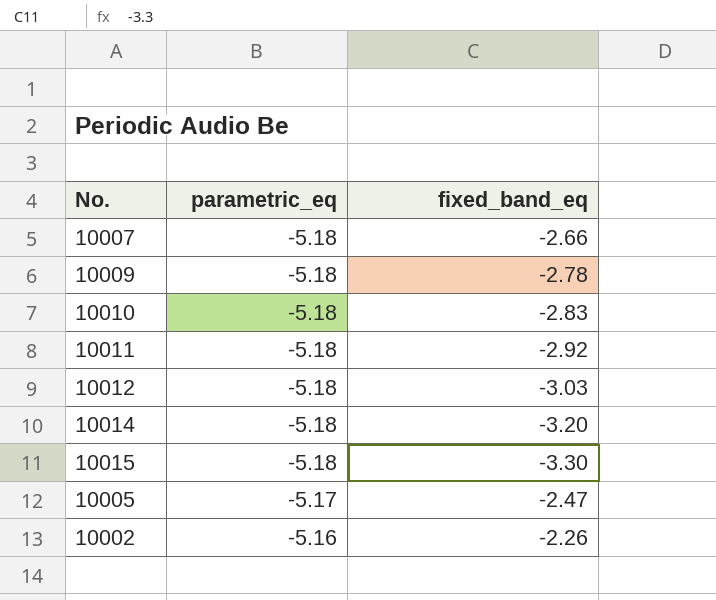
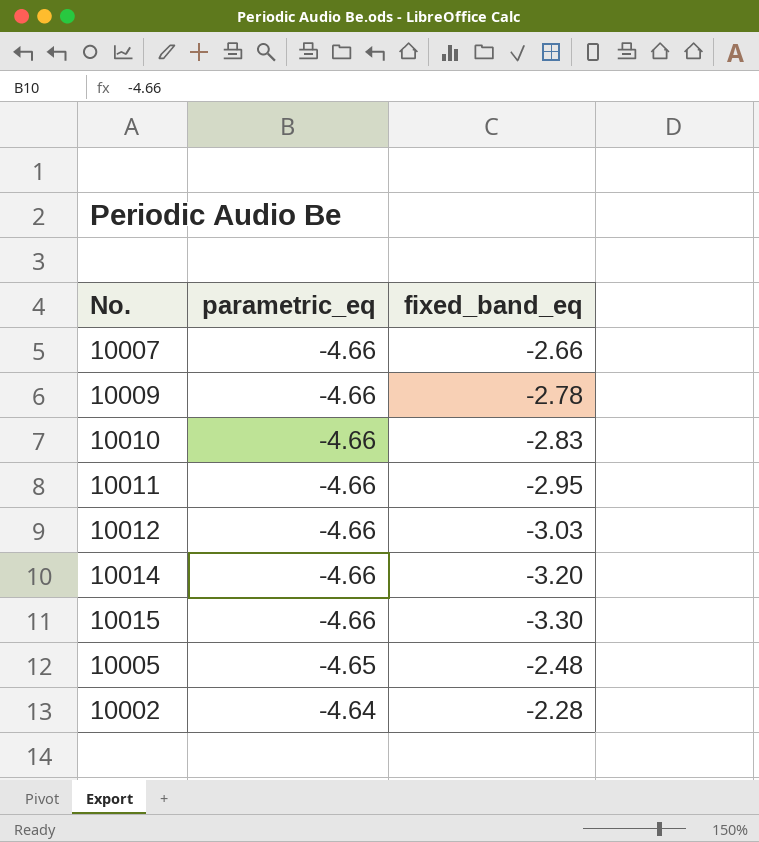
10007 | parametric_eq: -5.18 -> -4.66
10009 | parametric_eq: -5.18 -> -4.66
10010 | parametric_eq: -5.18 -> -4.66
10011 | parametric_eq: -5.18 -> -4.66
10011 | fixed_band_eq: -2.92 -> -2.95
10012 | parametric_eq: -5.18 -> -4.66
10014 | parametric_eq: -5.18 -> -4.66
10015 | parametric_eq: -5.18 -> -4.66
10005 | parametric_eq: -5.17 -> -4.65
10005 | fixed_band_eq: -2.47 -> -2.48
10002 | parametric_eq: -5.16 -> -4.64
10002 | fixed_band_eq: -2.26 -> -2.28

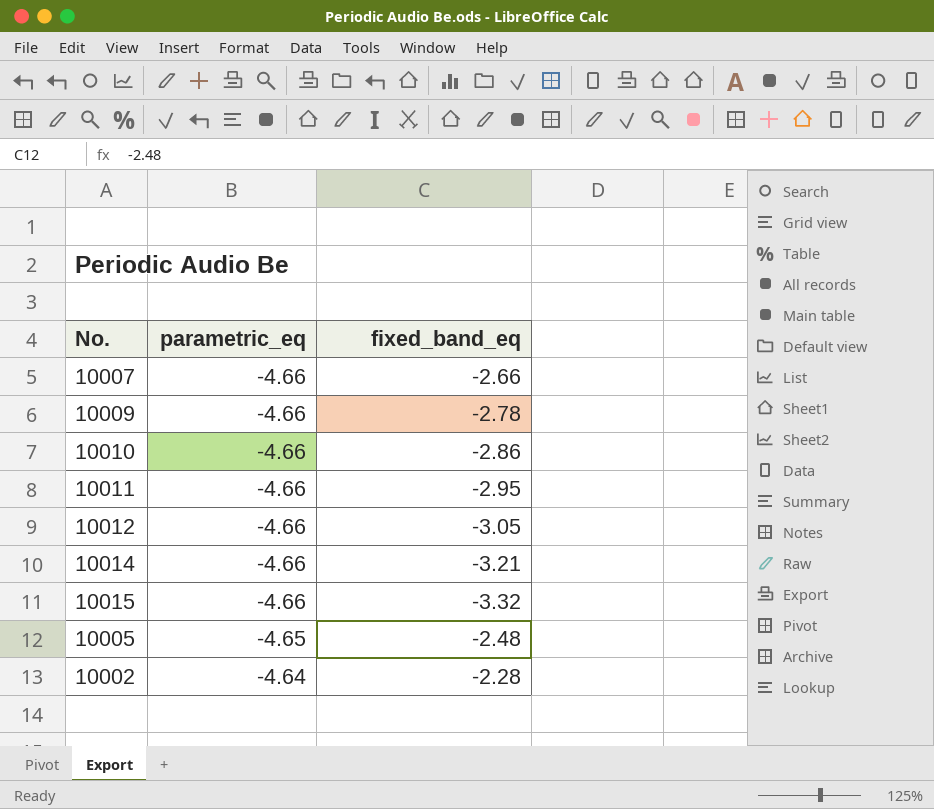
10010 | fixed_band_eq: -2.83 -> -2.86
10012 | fixed_band_eq: -3.03 -> -3.05
10014 | fixed_band_eq: -3.20 -> -3.21
10015 | fixed_band_eq: -3.30 -> -3.32

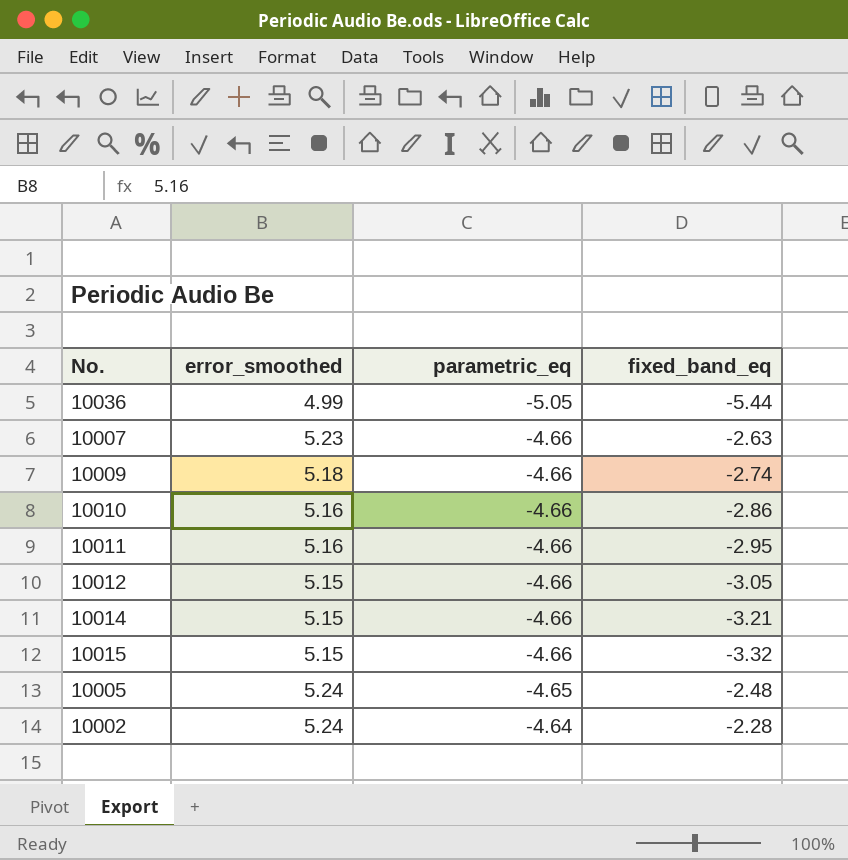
column error_smoothed | position: none -> 2
row 10036: none -> 4.99 | -5.05 | -5.44
10007 | fixed_band_eq: -2.66 -> -2.63
10009 | fixed_band_eq: -2.78 -> -2.74

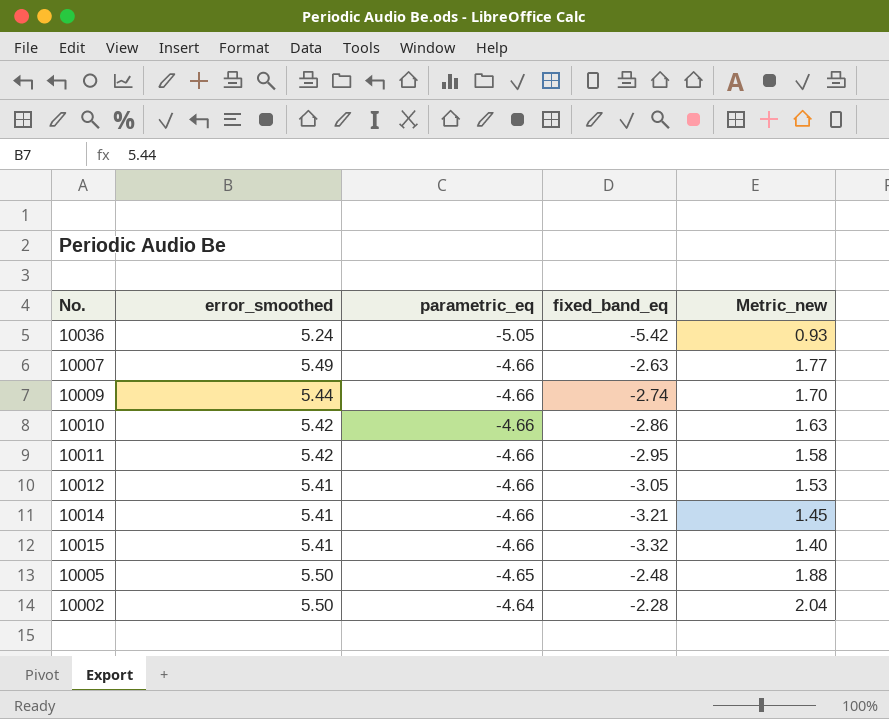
column Metric_new | formula: none -> [parametric_eq] / [fixed_band_eq]
10036 | error_smoothed: 4.99 -> 5.24
10036 | fixed_band_eq: -5.44 -> -5.42
10007 | error_smoothed: 5.23 -> 5.49
10009 | error_smoothed: 5.18 -> 5.44
10010 | error_smoothed: 5.16 -> 5.42
10011 | error_smoothed: 5.16 -> 5.42
10012 | error_smoothed: 5.15 -> 5.41
10014 | error_smoothed: 5.15 -> 5.41
10015 | error_smoothed: 5.15 -> 5.41
10005 | error_smoothed: 5.24 -> 5.50
10002 | error_smoothed: 5.24 -> 5.50

